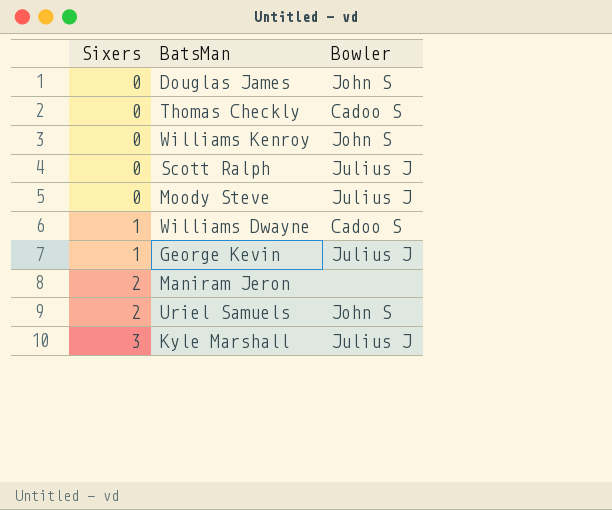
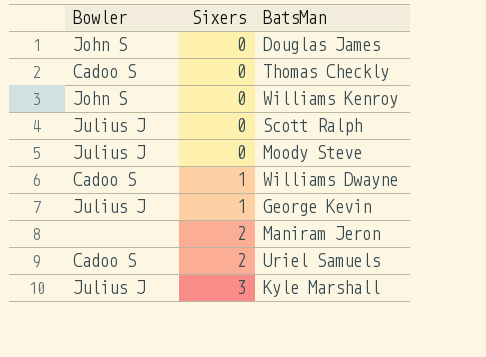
column Bowler | position: 3 -> 1
Uriel Samuels | Bowler: John S -> Cadoo S

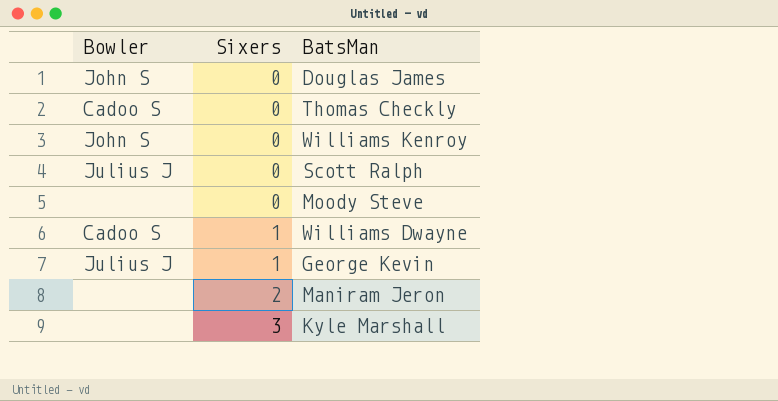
row Uriel Samuels: Cadoo S | 2 -> none
Moody Steve | Bowler: Julius J -> none
Kyle Marshall | Bowler: Julius J -> none

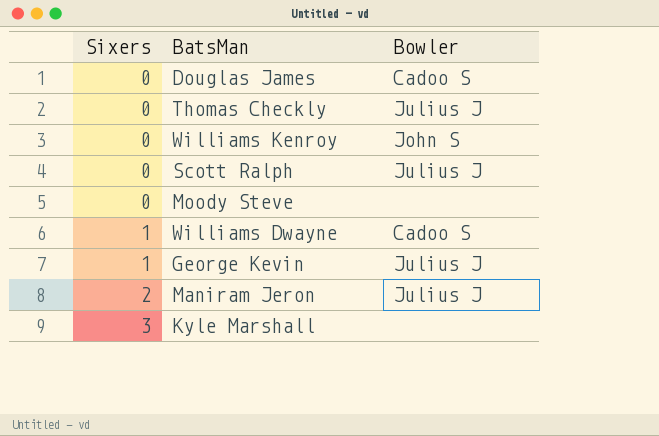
column Bowler | position: 1 -> 3
Douglas James | Bowler: John S -> Cadoo S
Thomas Checkly | Bowler: Cadoo S -> Julius J
Maniram Jeron | Bowler: none -> Julius J

